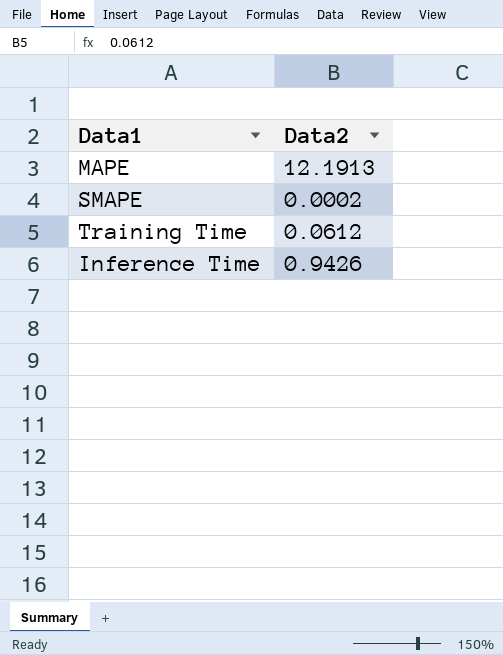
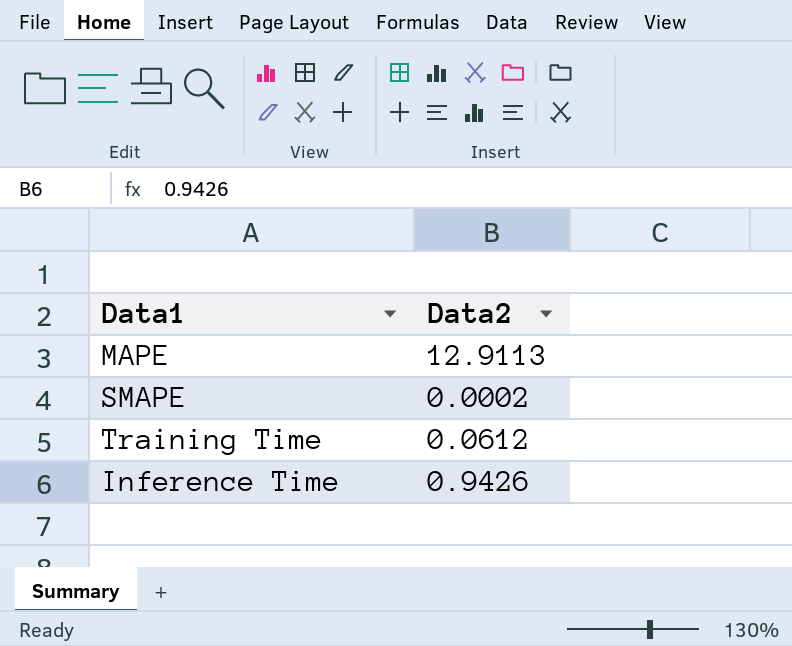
MAPE | Data2: 12.1913 -> 12.9113

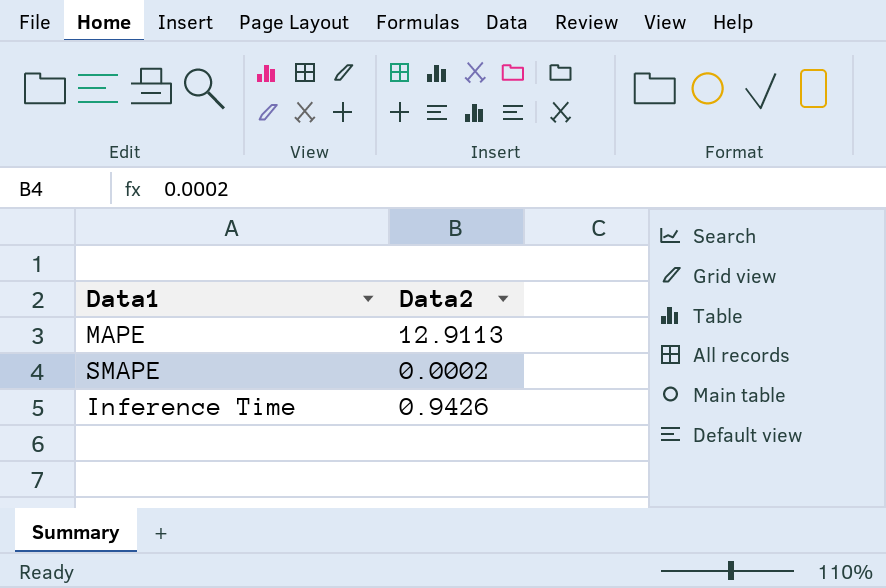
row Training Time: 0.0612 -> none

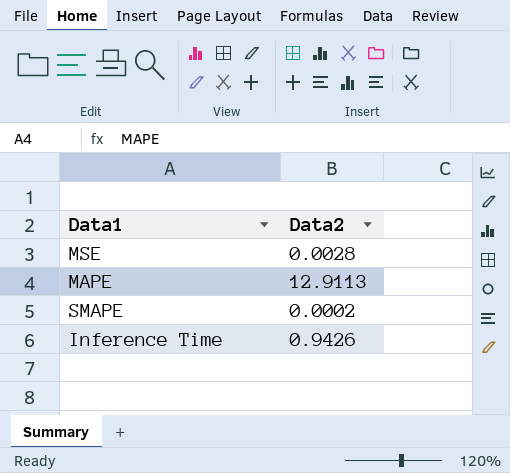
row MSE: none -> 0.0028

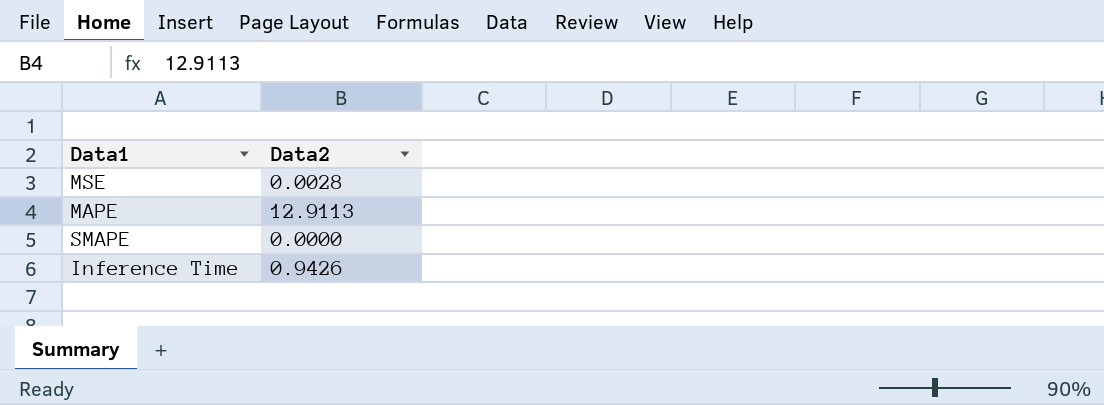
SMAPE | Data2: 0.0002 -> 0.0000

